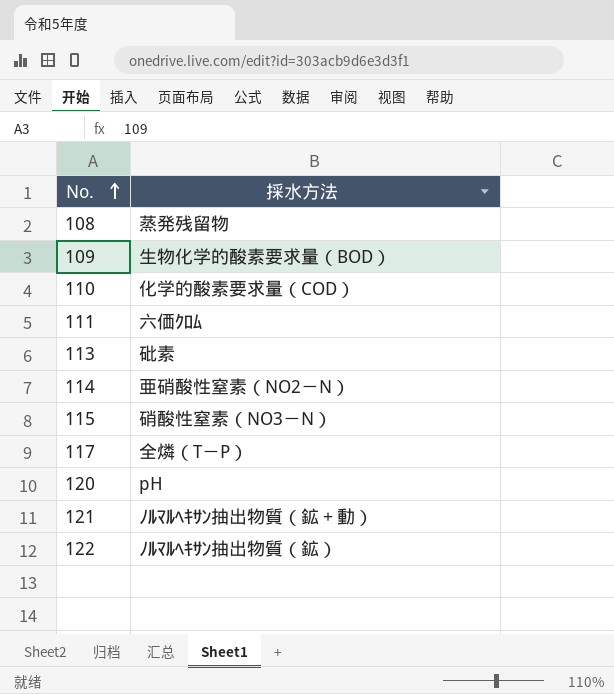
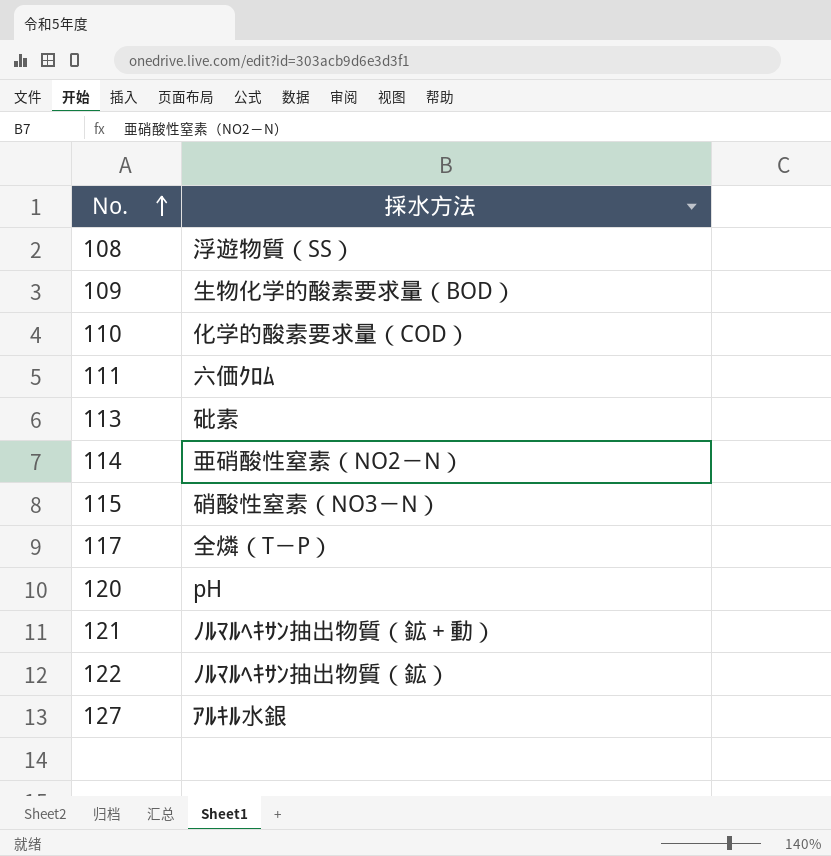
108 | 採水方法: 蒸発残留物 -> 浮遊物質（SS）
row 127: none -> ｱﾙｷﾙ水銀

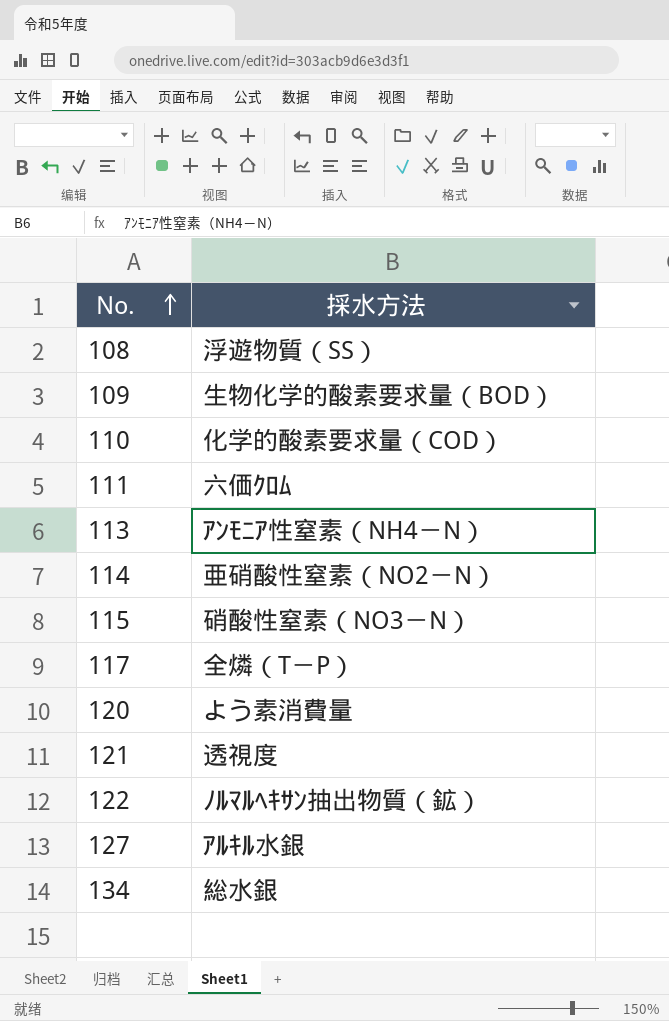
113 | 採水方法: 砒素 -> ｱﾝﾓﾆｱ性窒素（NH4－N）
120 | 採水方法: pH -> よう素消費量
121 | 採水方法: ﾉﾙﾏﾙﾍｷｻﾝ抽出物質（鉱＋動） -> 透視度
row 134: none -> 総水銀

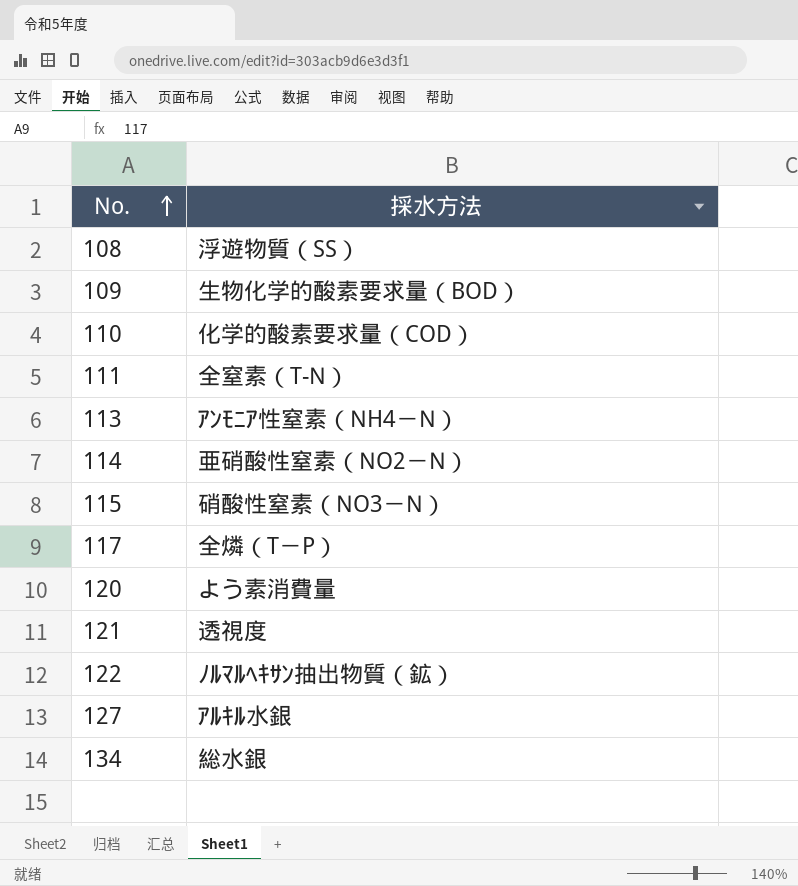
111 | 採水方法: 六価ｸﾛﾑ -> 全窒素（T-N）

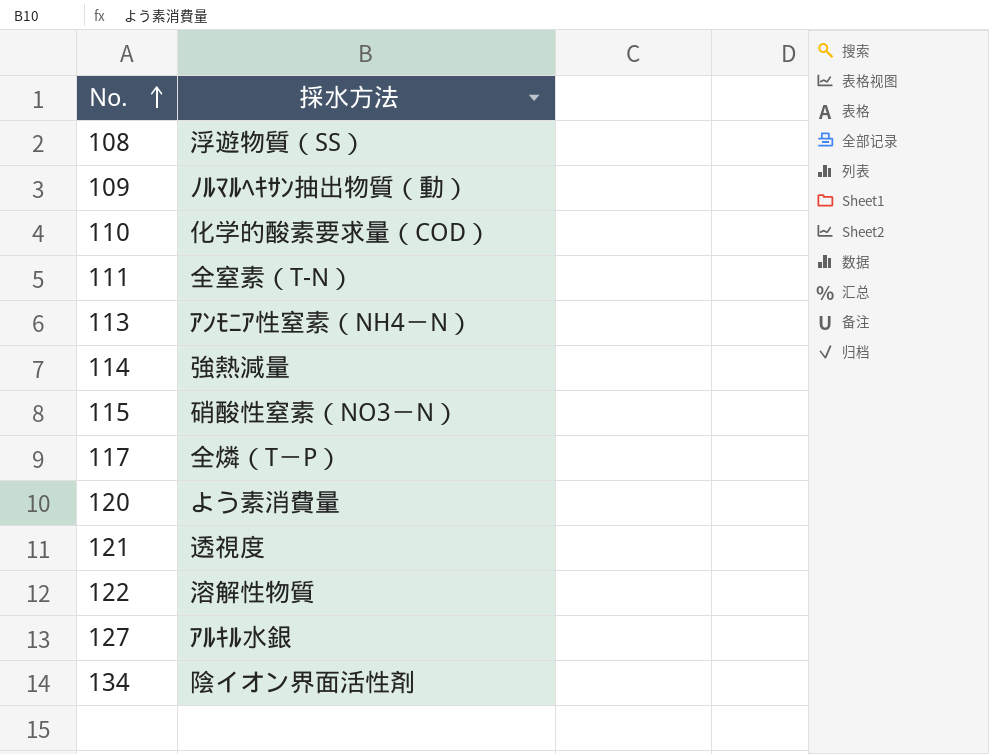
109 | 採水方法: 生物化学的酸素要求量（BOD） -> ﾉﾙﾏﾙﾍｷｻﾝ抽出物質（動）
114 | 採水方法: 亜硝酸性窒素（NO2－N） -> 強熱減量
122 | 採水方法: ﾉﾙﾏﾙﾍｷｻﾝ抽出物質（鉱） -> 溶解性物質
134 | 採水方法: 総水銀 -> 陰イオン界面活性剤

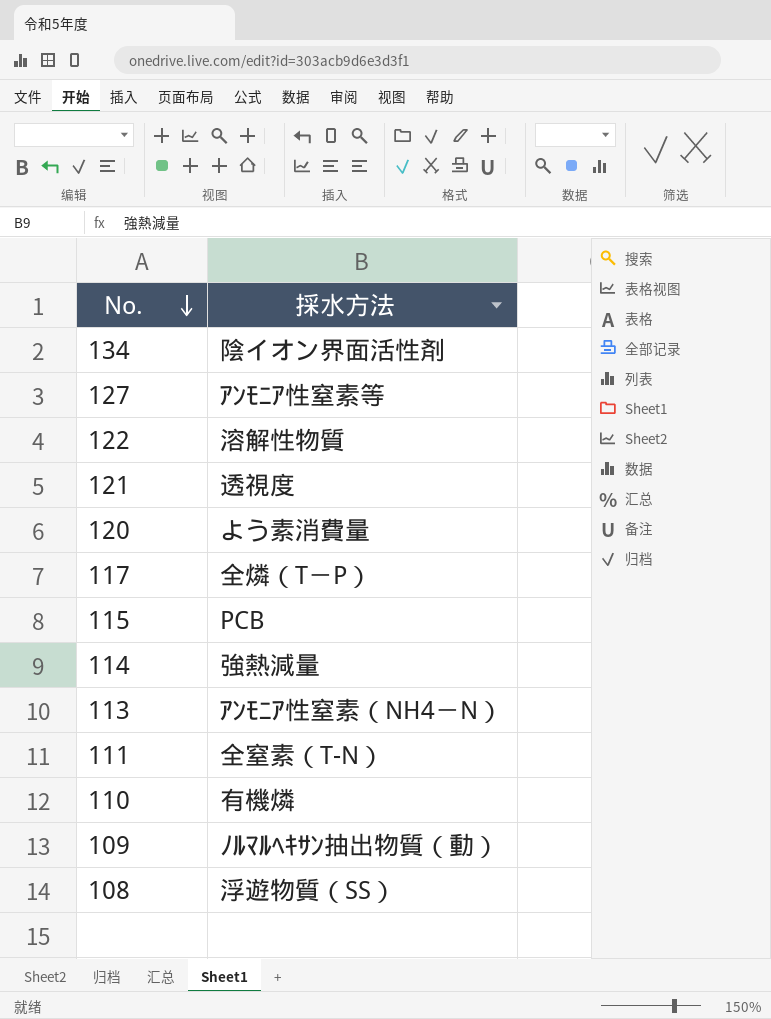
row order: No. ascending -> No. descending
127 | 採水方法: ｱﾙｷﾙ水銀 -> ｱﾝﾓﾆｱ性窒素等
115 | 採水方法: 硝酸性窒素（NO3－N） -> PCB
110 | 採水方法: 化学的酸素要求量（COD） -> 有機燐

